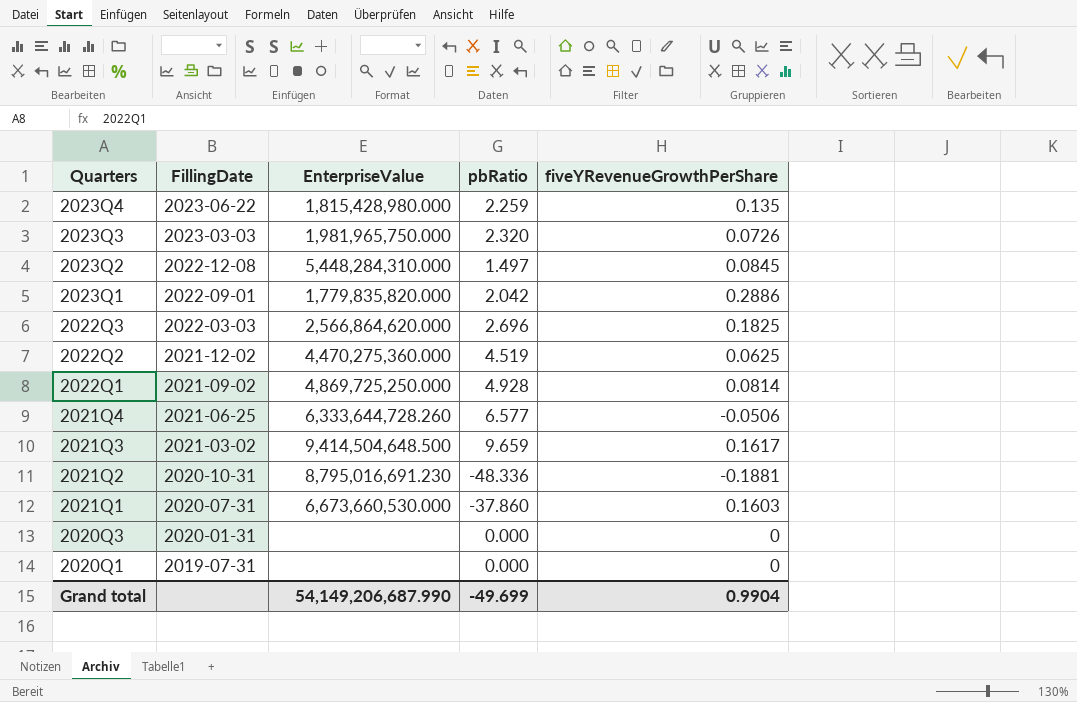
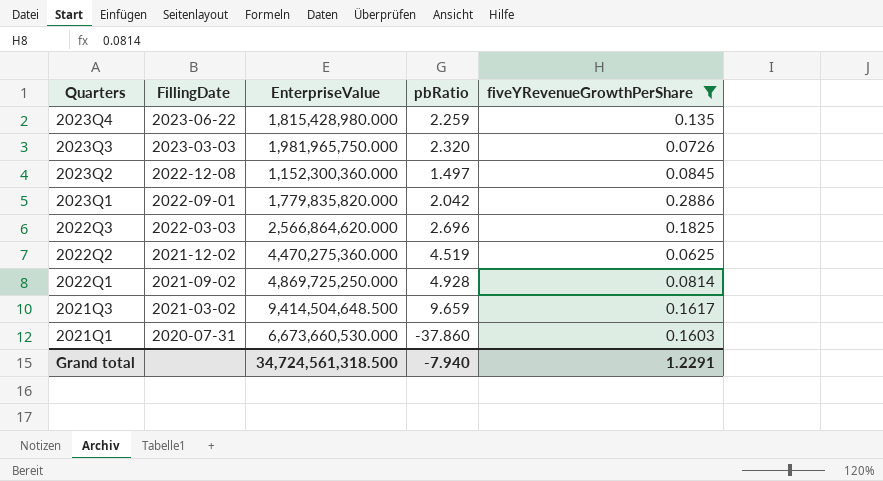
filter: none -> fiveYRevenueGrowthPerShare >= 0.0625
2023Q2 | EnterpriseValue: 5,448,284,310.000 -> 1,152,300,360.000
Grand total | EnterpriseValue: 54,149,206,687.990 -> 34,724,561,318.500
Grand total | pbRatio: -49.699 -> -7.940
Grand total | fiveYRevenueGrowthPerShare: 0.9904 -> 1.2291

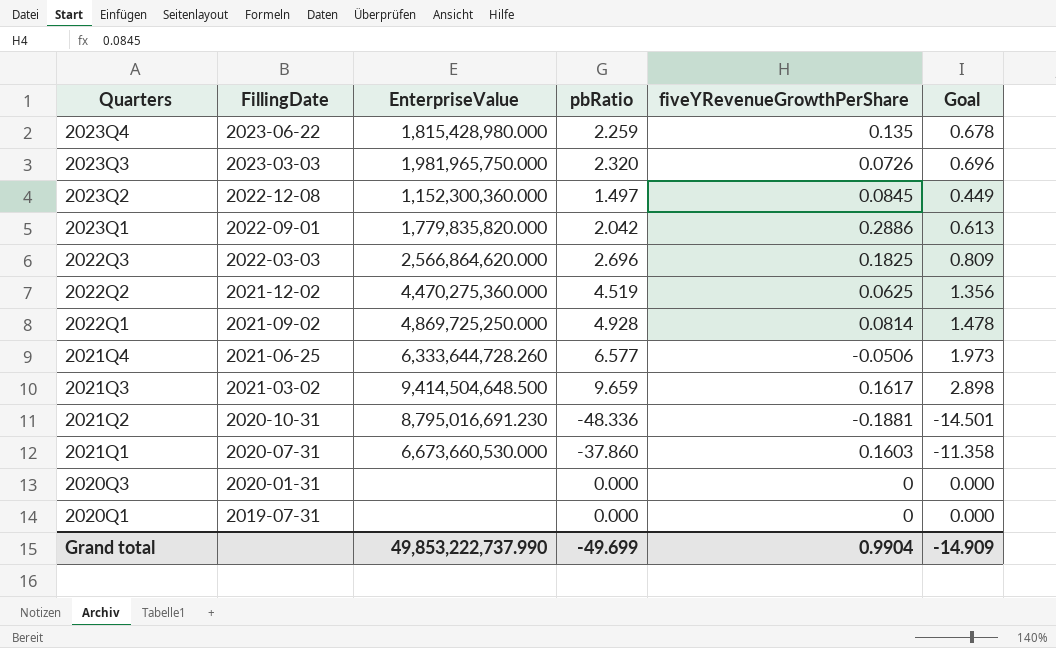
filter: fiveYRevenueGrowthPerShare >= 0.0625 -> none
column Goal | formula: none -> [pbRatio] * 0.3
Grand total | EnterpriseValue: 34,724,561,318.500 -> 49,853,222,737.990
Grand total | pbRatio: -7.940 -> -49.699
Grand total | fiveYRevenueGrowthPerShare: 1.2291 -> 0.9904

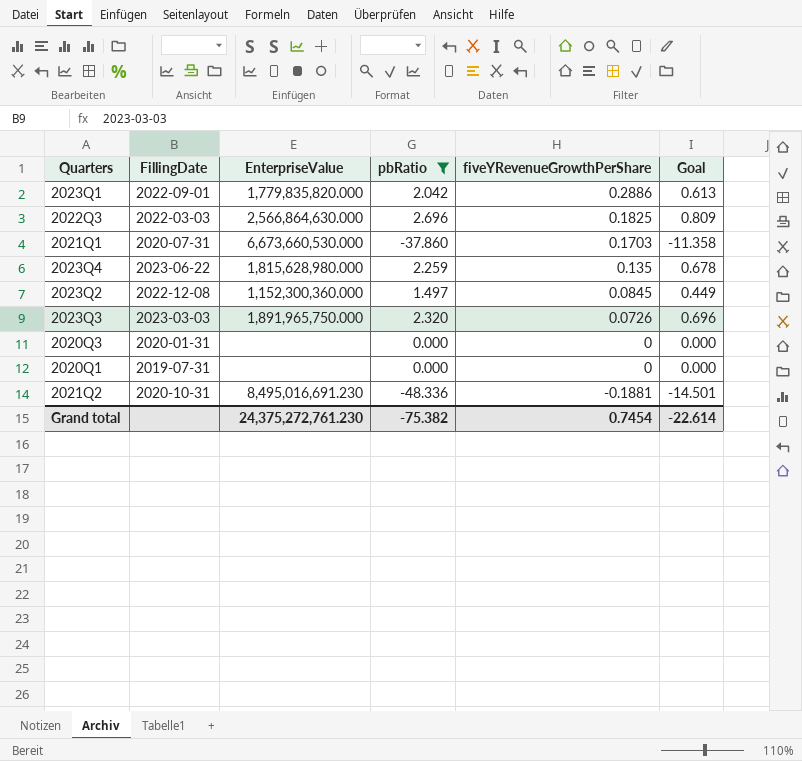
filter: none -> pbRatio <= 2.696
row order: Quarters descending -> fiveYRevenueGrowthPerShare descending
2022Q3 | EnterpriseValue: 2,566,864,620.000 -> 2,566,864,630.000
2021Q1 | fiveYRevenueGrowthPerShare: 0.1603 -> 0.1703
2023Q4 | EnterpriseValue: 1,815,428,980.000 -> 1,815,628,980.000
2023Q3 | EnterpriseValue: 1,981,965,750.000 -> 1,891,965,750.000
2021Q2 | EnterpriseValue: 8,795,016,691.230 -> 8,495,016,691.230
Grand total | EnterpriseValue: 49,853,222,737.990 -> 24,375,272,761.230
Grand total | pbRatio: -49.699 -> -75.382
Grand total | fiveYRevenueGrowthPerShare: 0.9904 -> 0.7454
Grand total | Goal: -14.909 -> -22.614

